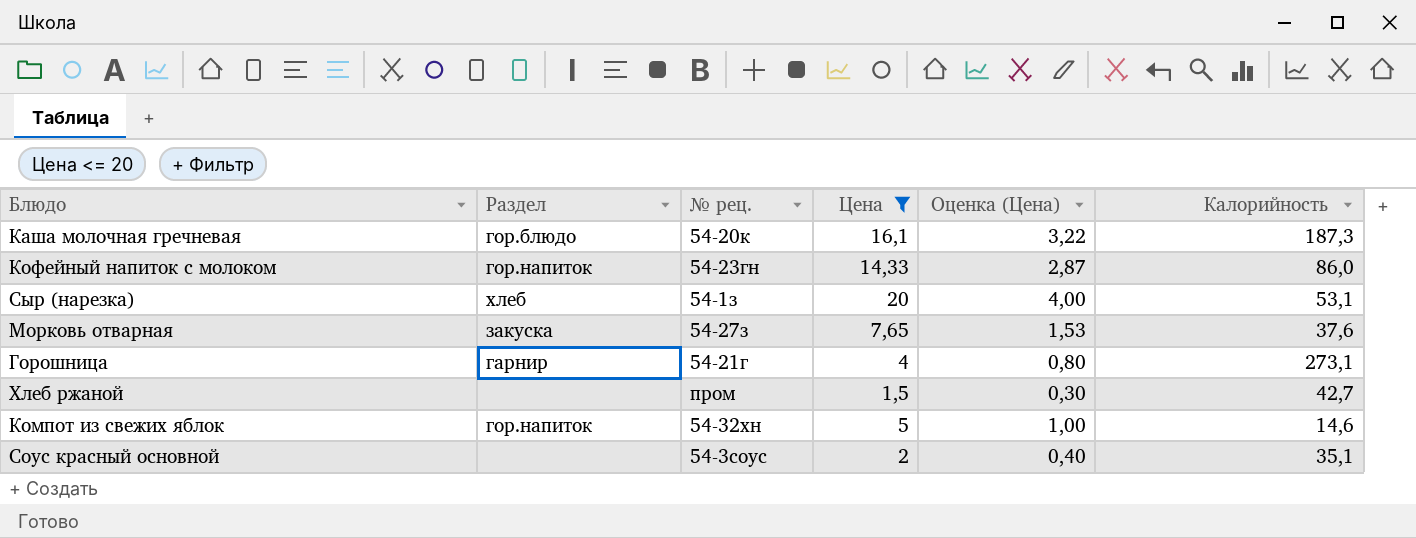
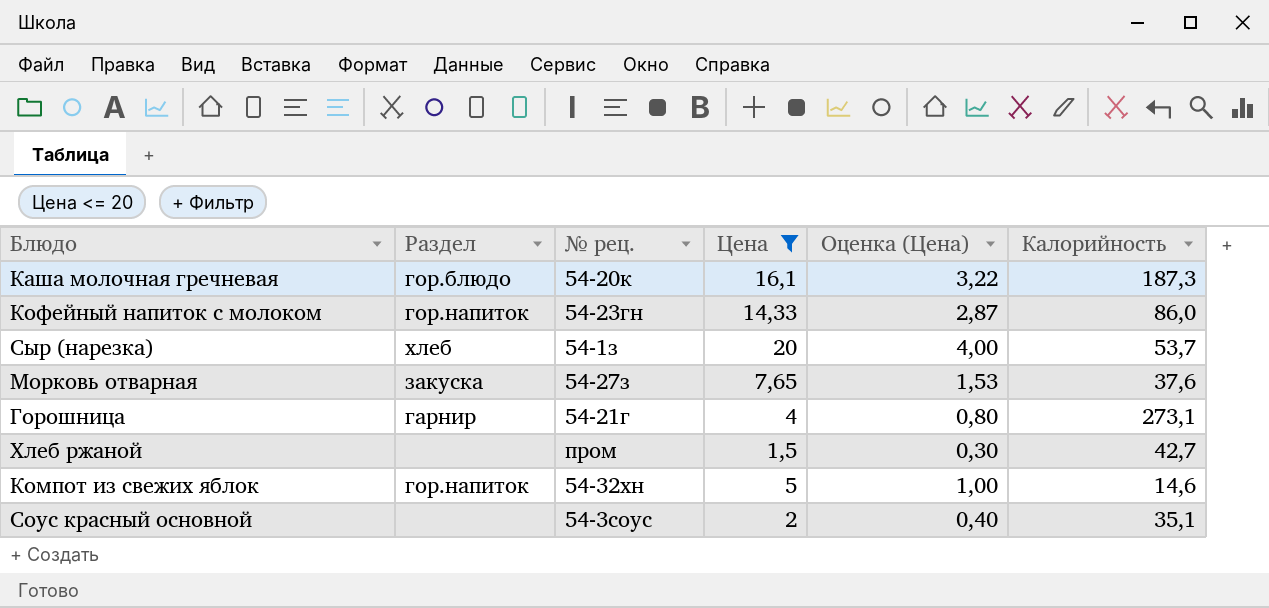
Сыр (нарезка) | Калорийность: 53,1 -> 53,7

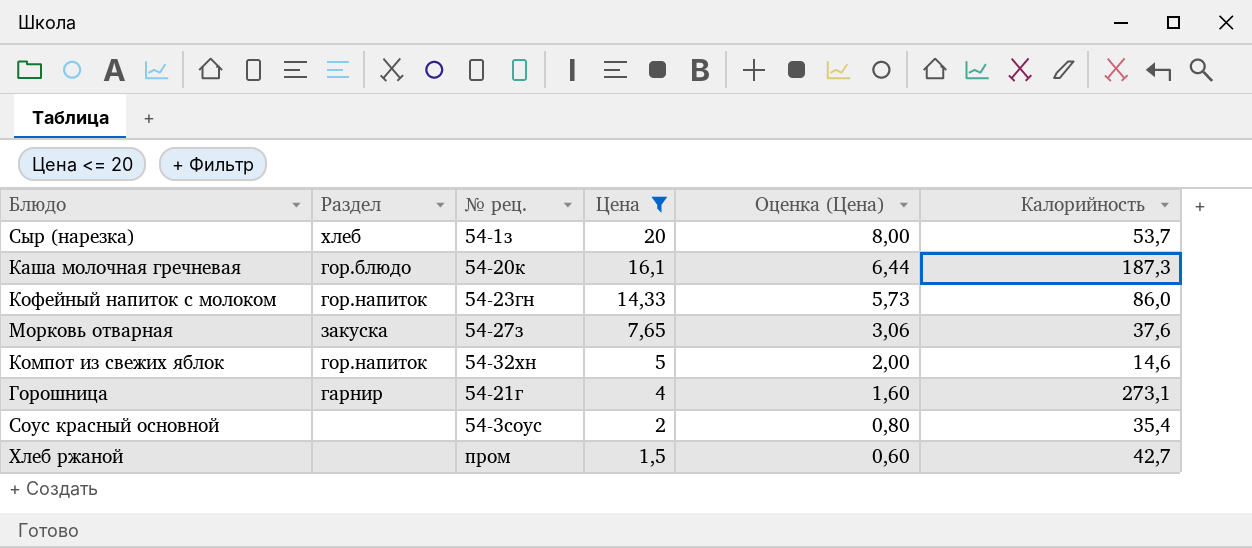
row order: none -> Цена descending
column Оценка (Цена) | formula: [Цена] * 0,2 -> [Цена] * 0,4
Соус красный основной | Калорийность: 35,1 -> 35,4

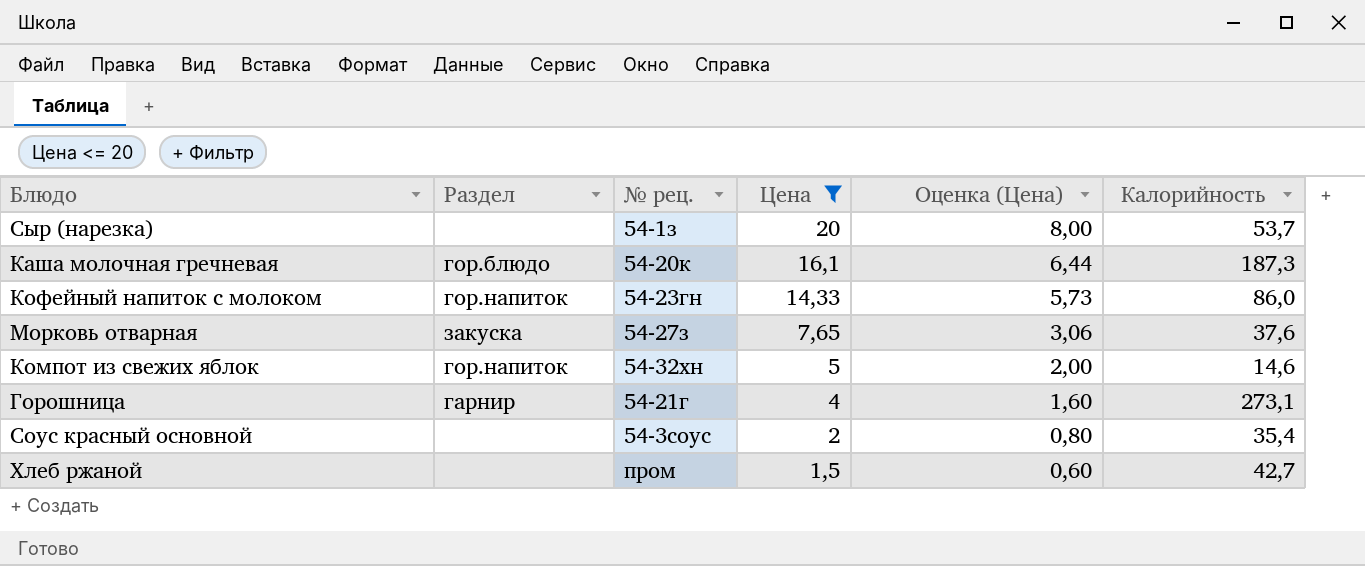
Сыр (нарезка) | Раздел: хлеб -> none

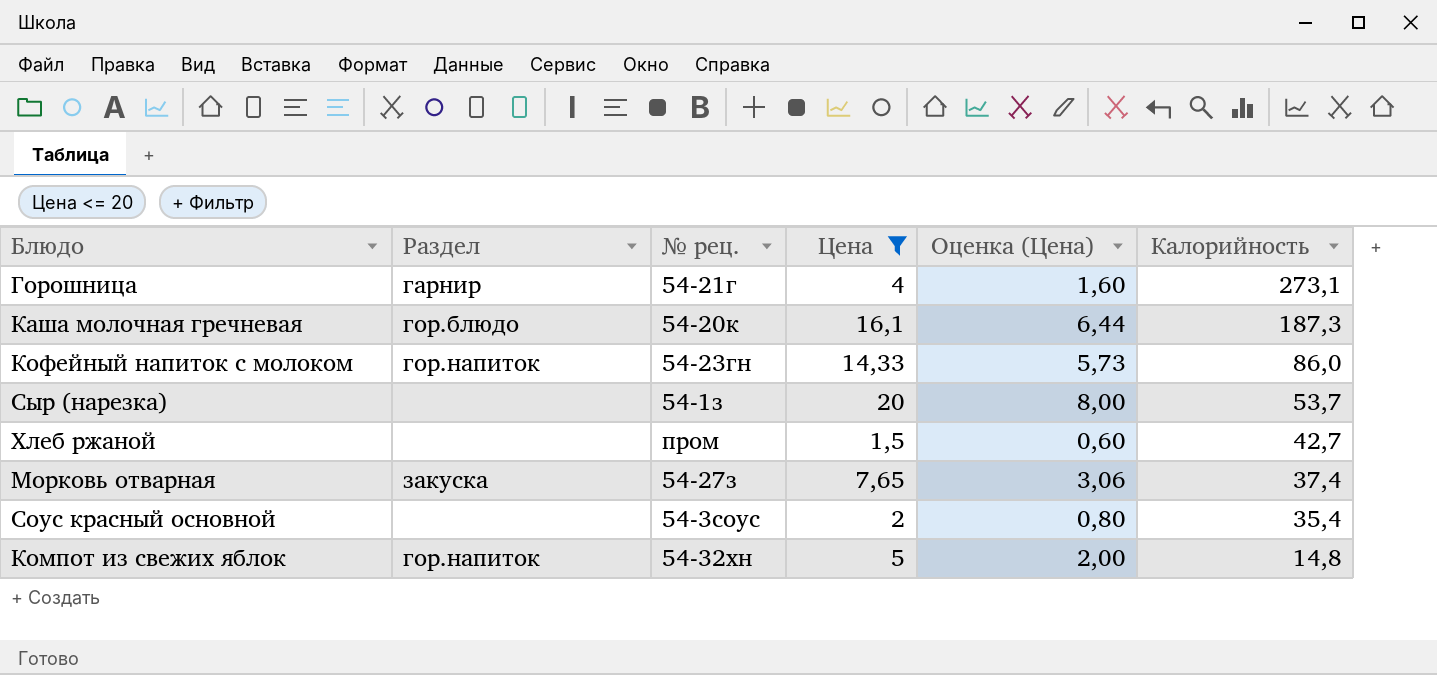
row order: Цена descending -> Калорийность descending
Морковь отварная | Калорийность: 37,6 -> 37,4
Компот из свежих яблок | Калорийность: 14,6 -> 14,8

